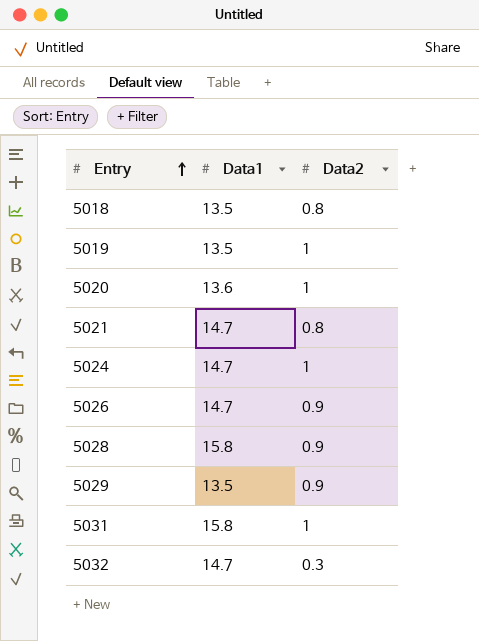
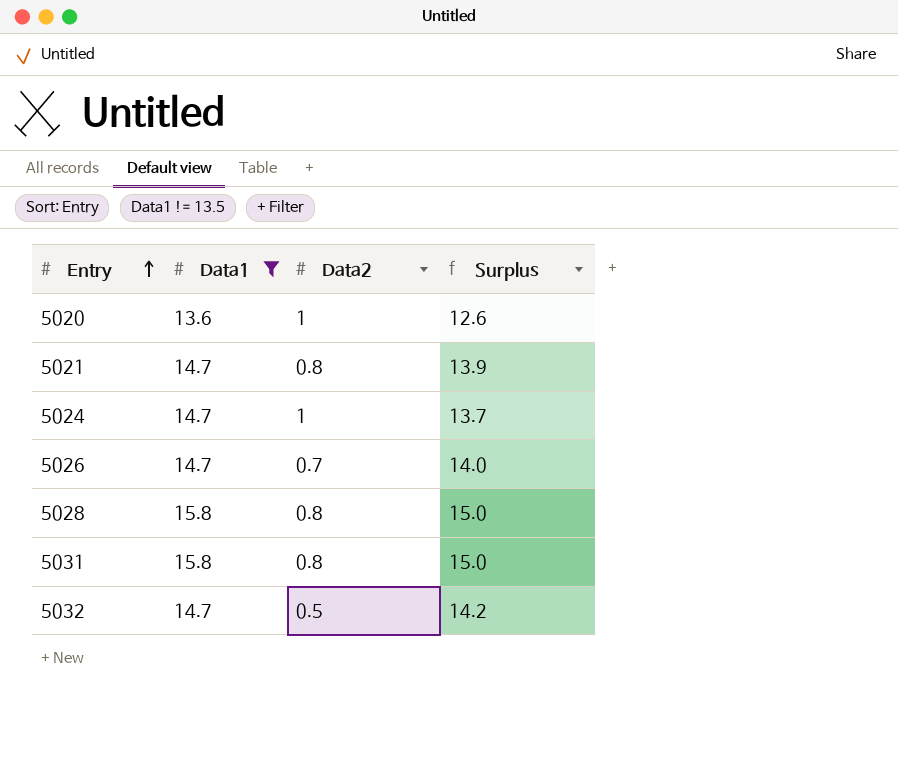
filter: none -> Data1 != 13.5
column Surplus | formula: none -> [Data1] - [Data2]
5026 | Data2: 0.9 -> 0.7
5028 | Data2: 0.9 -> 0.8
5031 | Data2: 1 -> 0.8
5032 | Data2: 0.3 -> 0.5

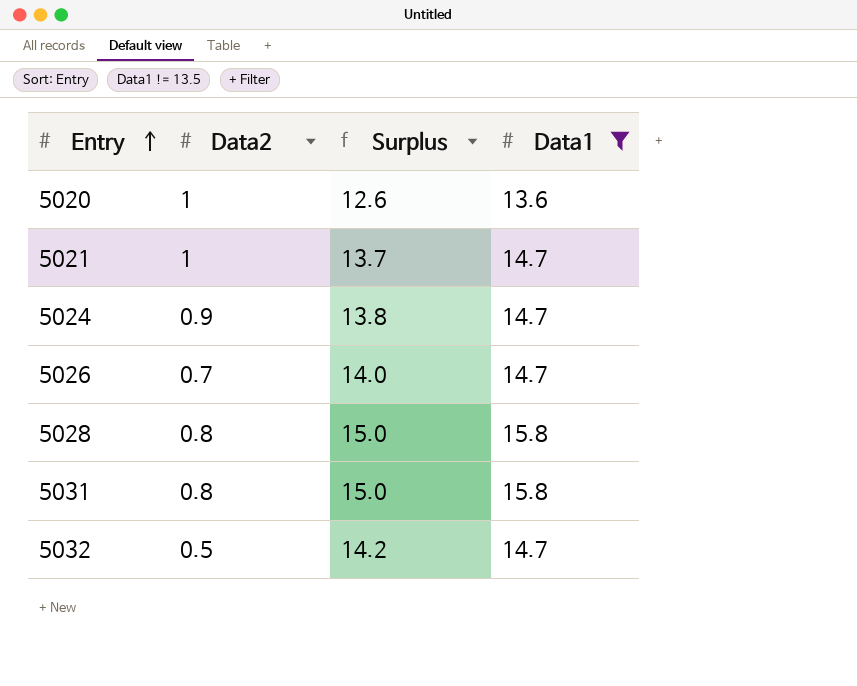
column Data1 | position: 2 -> 4
5021 | Data2: 0.8 -> 1
5021 | Surplus: 13.9 -> 13.7
5024 | Data2: 1 -> 0.9
5024 | Surplus: 13.7 -> 13.8

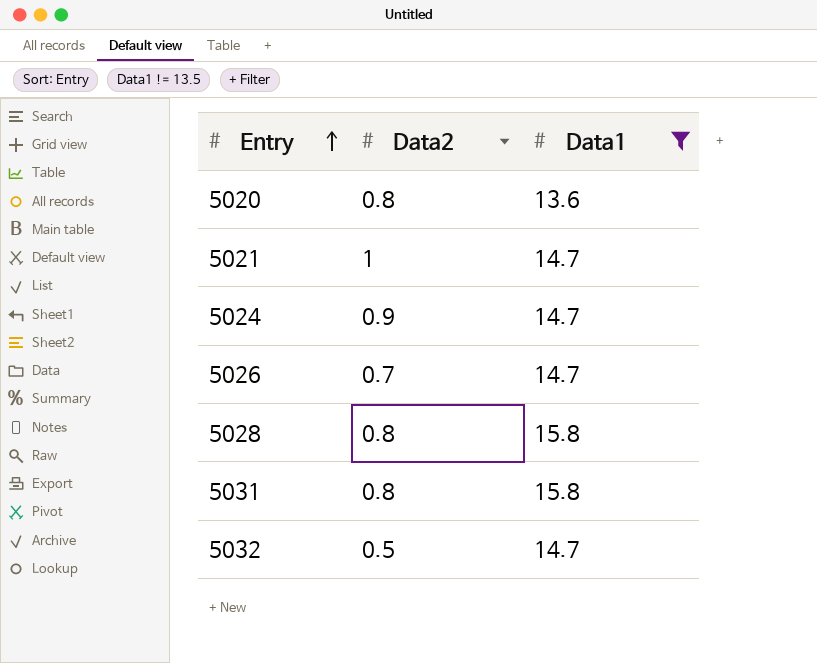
column Surplus | formula: [Data1] - [Data2] -> none
5020 | Data2: 1 -> 0.8

